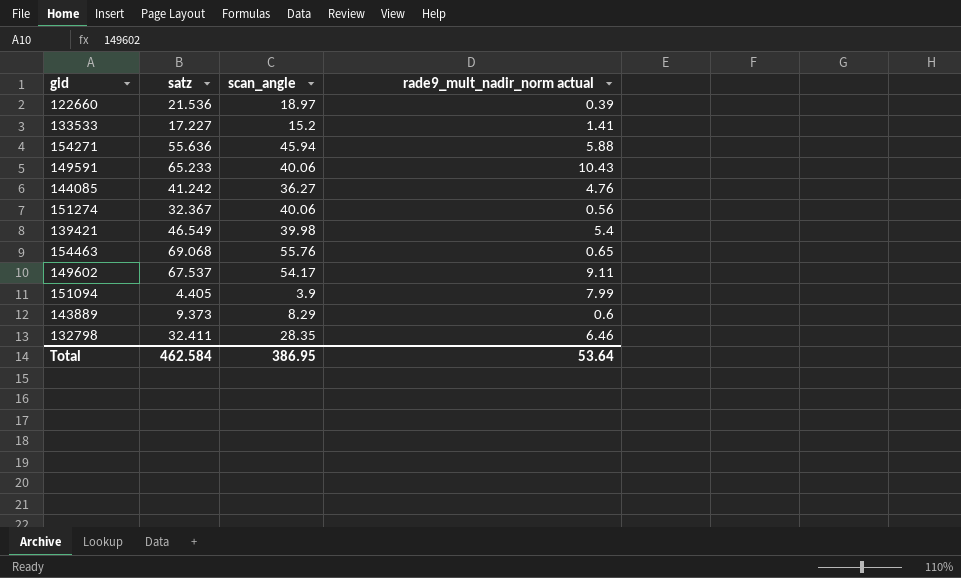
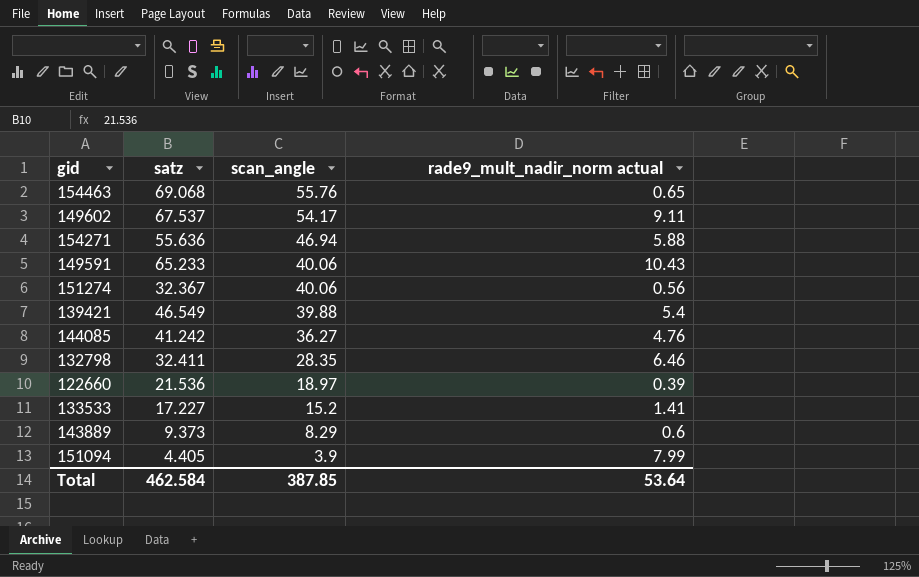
row order: none -> scan_angle descending
154271 | scan_angle: 45.94 -> 46.94
139421 | scan_angle: 39.98 -> 39.88
Total | scan_angle: 386.95 -> 387.85

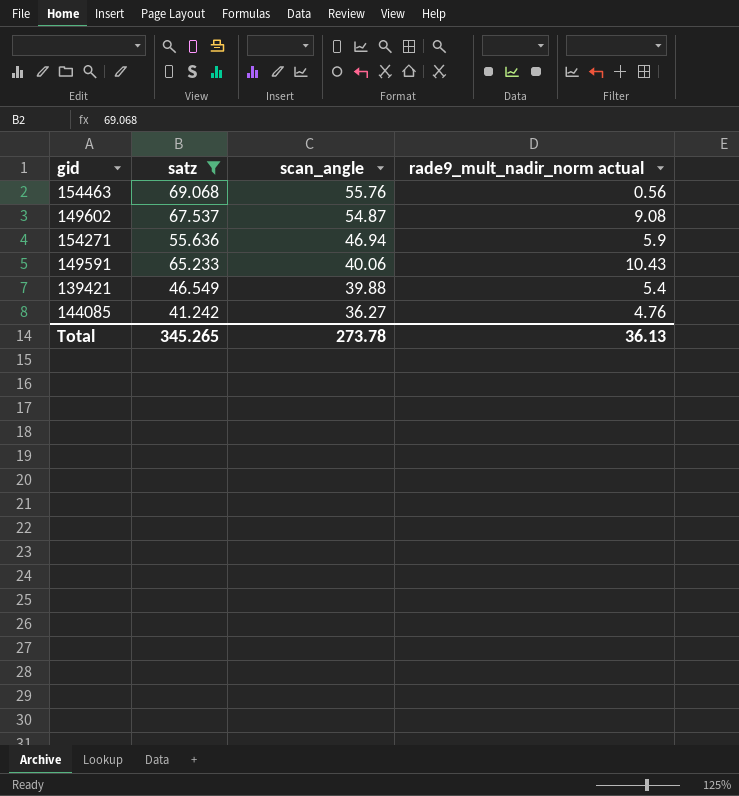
filter: none -> satz >= 41.242
154463 | rade9_mult_nadir_norm actual: 0.65 -> 0.56
149602 | scan_angle: 54.17 -> 54.87
149602 | rade9_mult_nadir_norm actual: 9.11 -> 9.08
154271 | rade9_mult_nadir_norm actual: 5.88 -> 5.9
Total | satz: 462.584 -> 345.265
Total | scan_angle: 387.85 -> 273.78
Total | rade9_mult_nadir_norm actual: 53.64 -> 36.13

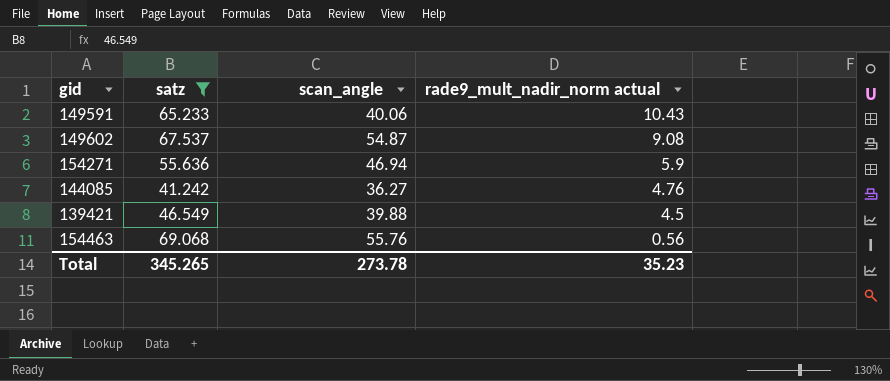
row order: scan_angle descending -> rade9_mult_nadir_norm actual descending
139421 | rade9_mult_nadir_norm actual: 5.4 -> 4.5
Total | rade9_mult_nadir_norm actual: 36.13 -> 35.23

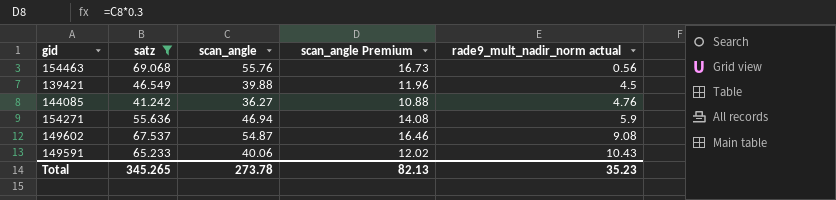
row order: rade9_mult_nadir_norm actual descending -> rade9_mult_nadir_norm actual ascending
column scan_angle Premium | formula: none -> [scan_angle] * 0.3

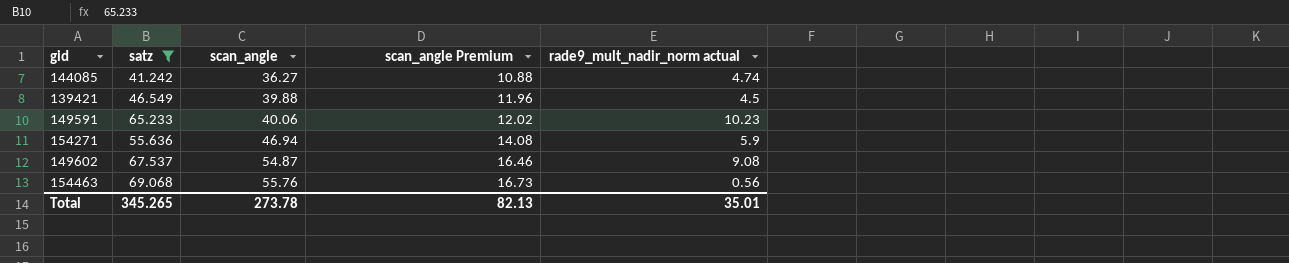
row order: rade9_mult_nadir_norm actual ascending -> scan_angle ascending
144085 | rade9_mult_nadir_norm actual: 4.76 -> 4.74
149591 | rade9_mult_nadir_norm actual: 10.43 -> 10.23
Total | rade9_mult_nadir_norm actual: 35.23 -> 35.01

